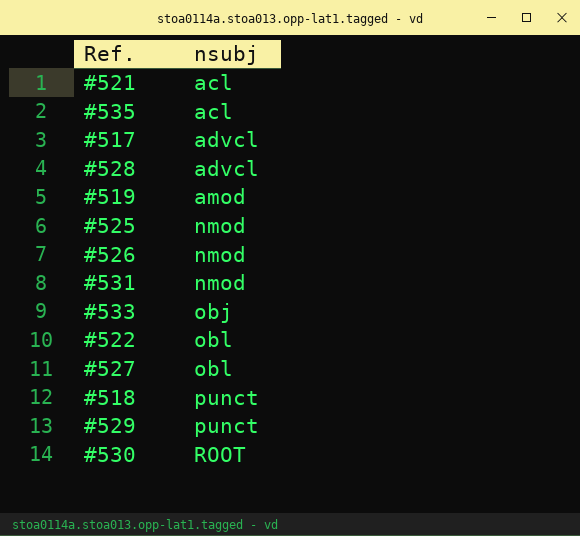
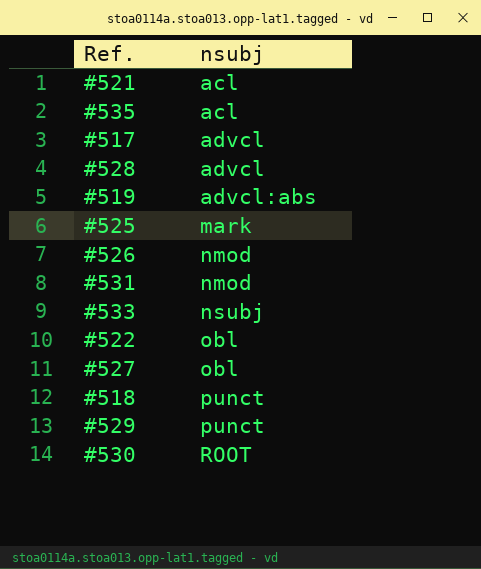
#519 | nsubj: amod -> advcl:abs
#525 | nsubj: nmod -> mark
#533 | nsubj: obj -> nsubj

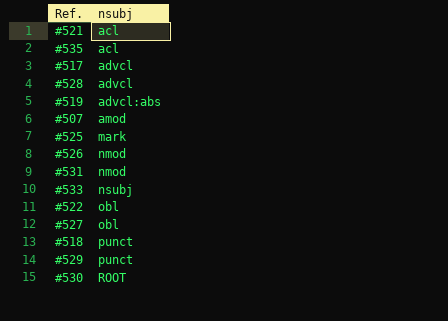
row #507: none -> amod

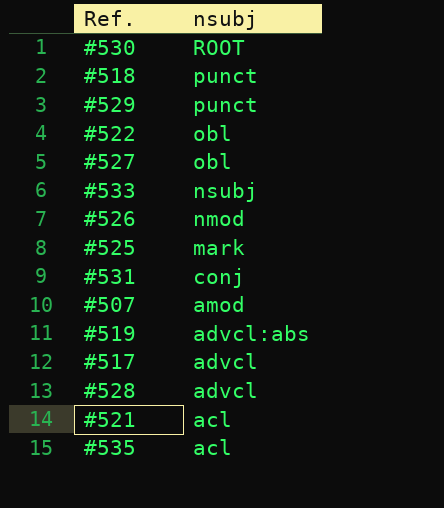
row order: nsubj ascending -> nsubj descending
#531 | nsubj: nmod -> conj

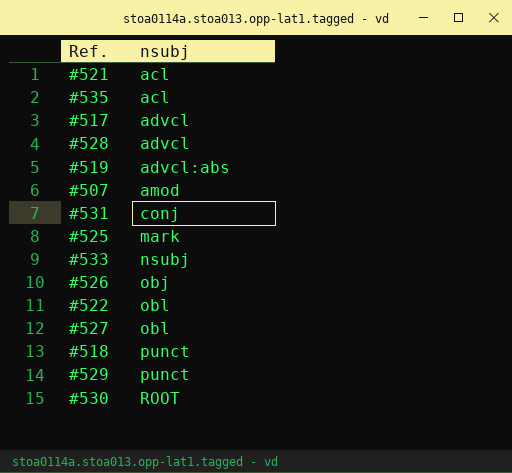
row order: nsubj descending -> nsubj ascending
#526 | nsubj: nmod -> obj

